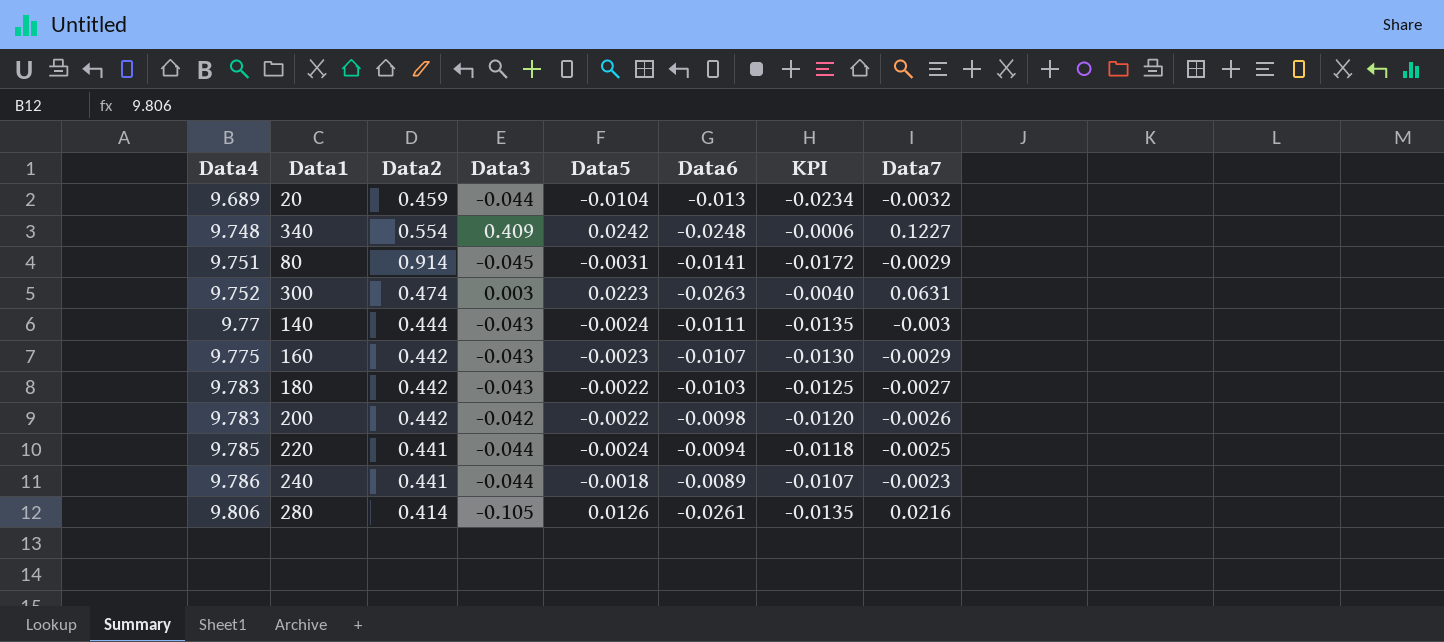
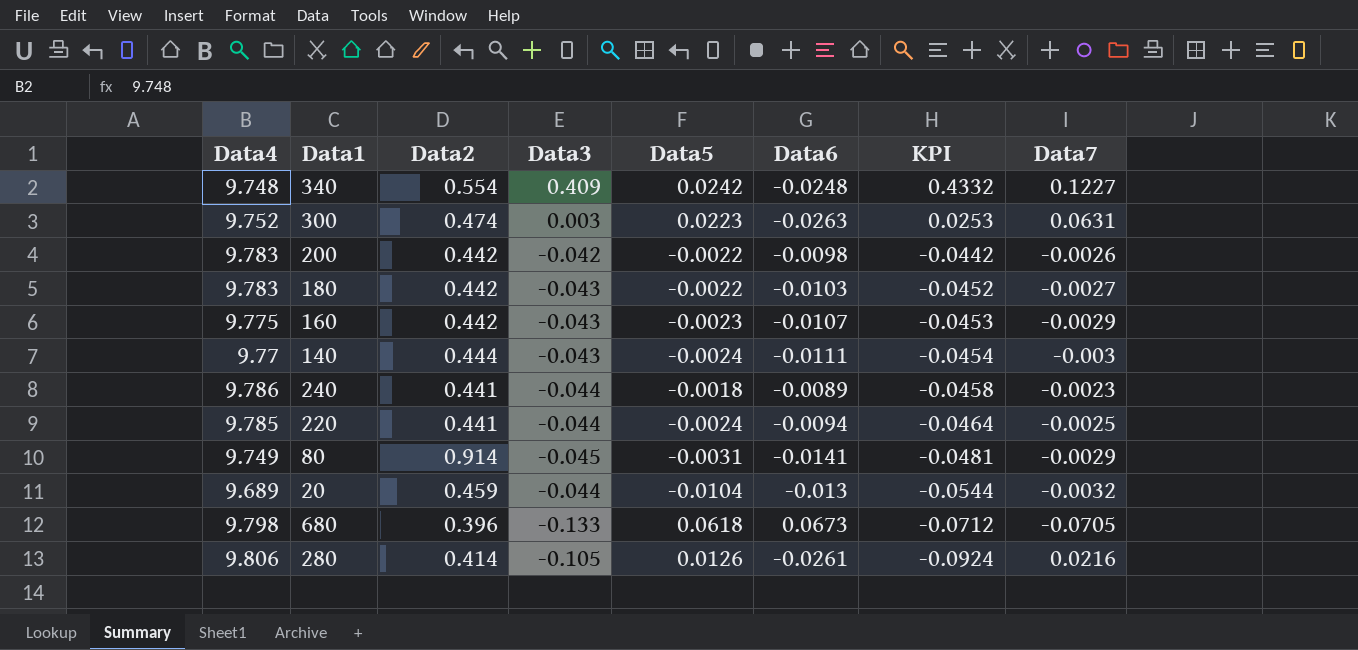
row order: Data4 ascending -> KPI descending
column KPI | formula: [Data5] + [Data6] -> [Data3] + [Data5]
80 | Data4: 9.751 -> 9.749
row 680: none -> 9.798 | 0.396 | -0.133 | 0.0618 | 0.0673 | -0.0712 | -0.0705

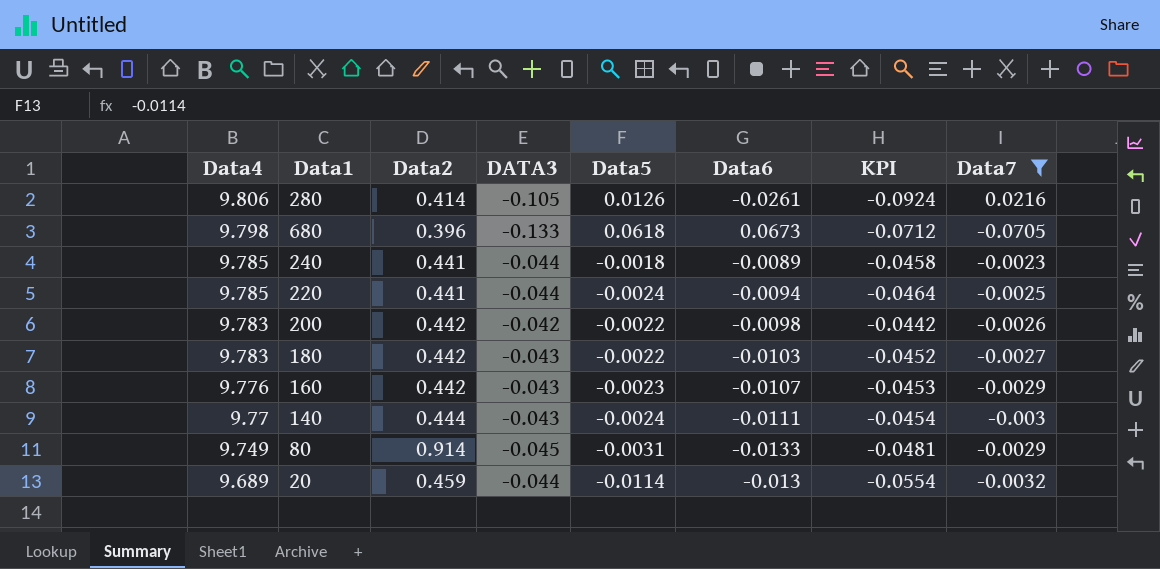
filter: none -> Data7 <= 0.0216
row order: KPI descending -> Data4 descending
column name: Data3 -> DATA3
240 | Data4: 9.786 -> 9.785
160 | Data4: 9.775 -> 9.776
80 | Data6: -0.0141 -> -0.0133
20 | Data5: -0.0104 -> -0.0114
20 | KPI: -0.0544 -> -0.0554

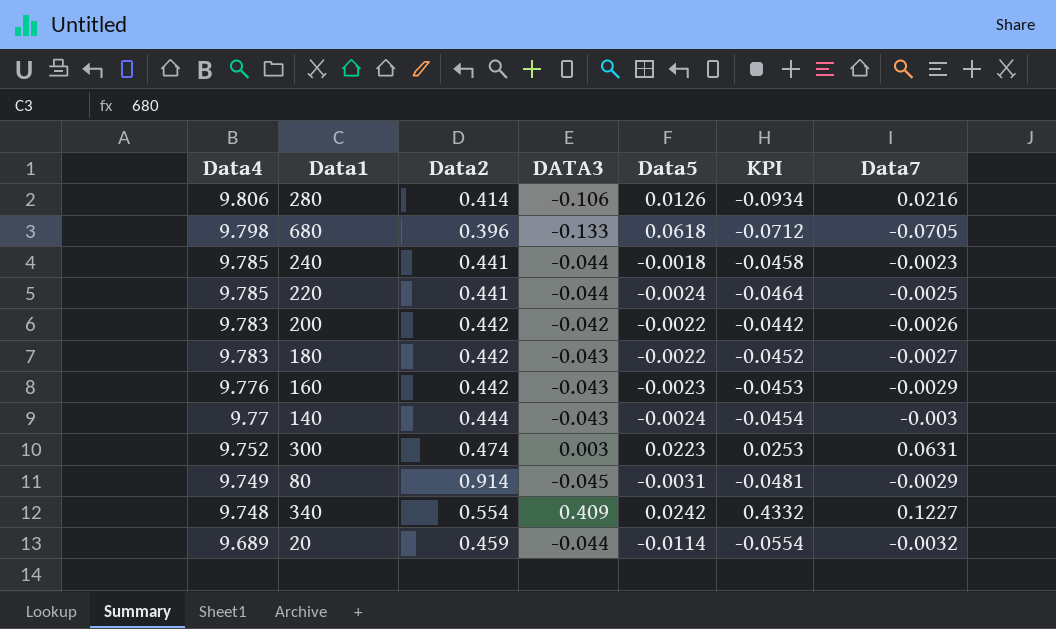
filter: Data7 <= 0.0216 -> none
column Data6 | position: 6 -> none
280 | DATA3: -0.105 -> -0.106
280 | KPI: -0.0924 -> -0.0934

